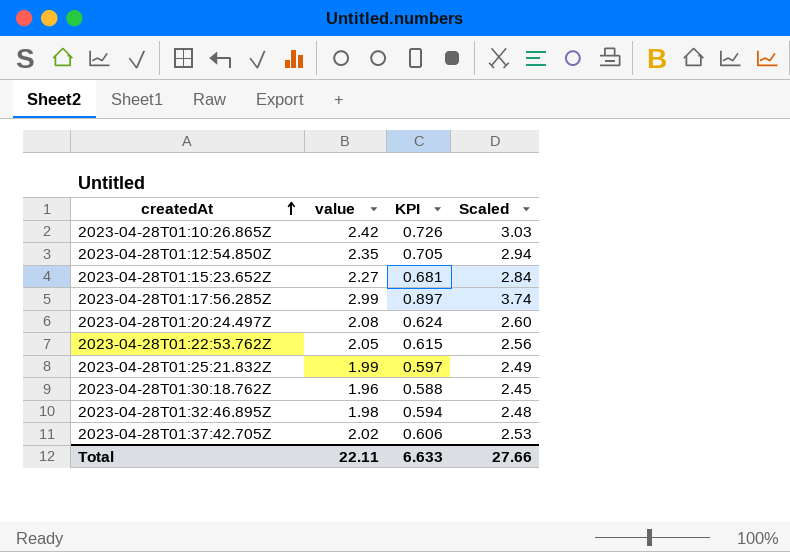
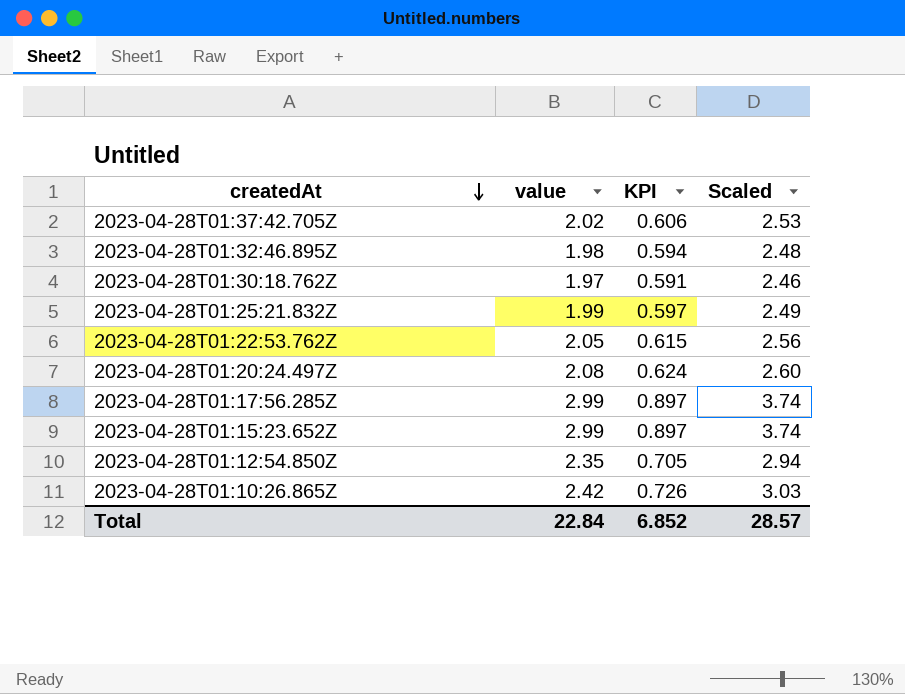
row order: createdAt ascending -> createdAt descending
2023-04-28T01:30:18.762Z | value: 1.96 -> 1.97
2023-04-28T01:30:18.762Z | KPI: 0.588 -> 0.591
2023-04-28T01:30:18.762Z | Scaled: 2.45 -> 2.46
2023-04-28T01:15:23.652Z | value: 2.27 -> 2.99
2023-04-28T01:15:23.652Z | KPI: 0.681 -> 0.897
2023-04-28T01:15:23.652Z | Scaled: 2.84 -> 3.74
Total | value: 22.11 -> 22.84
Total | KPI: 6.633 -> 6.852
Total | Scaled: 27.66 -> 28.57

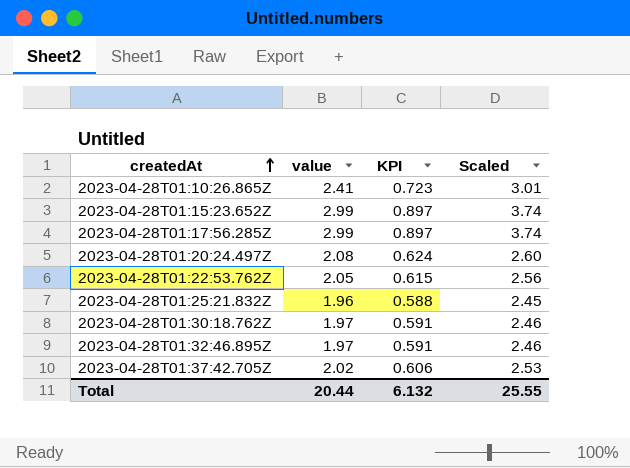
row order: createdAt descending -> createdAt ascending
row 2023-04-28T01:12:54.850Z: 2.35 | 0.705 | 2.94 -> none
2023-04-28T01:10:26.865Z | value: 2.42 -> 2.41
2023-04-28T01:10:26.865Z | KPI: 0.726 -> 0.723
2023-04-28T01:10:26.865Z | Scaled: 3.03 -> 3.01
2023-04-28T01:25:21.832Z | value: 1.99 -> 1.96
2023-04-28T01:25:21.832Z | KPI: 0.597 -> 0.588
2023-04-28T01:25:21.832Z | Scaled: 2.49 -> 2.45
2023-04-28T01:32:46.895Z | value: 1.98 -> 1.97
2023-04-28T01:32:46.895Z | KPI: 0.594 -> 0.591
2023-04-28T01:32:46.895Z | Scaled: 2.48 -> 2.46
Total | value: 22.84 -> 20.44
Total | KPI: 6.852 -> 6.132
Total | Scaled: 28.57 -> 25.55

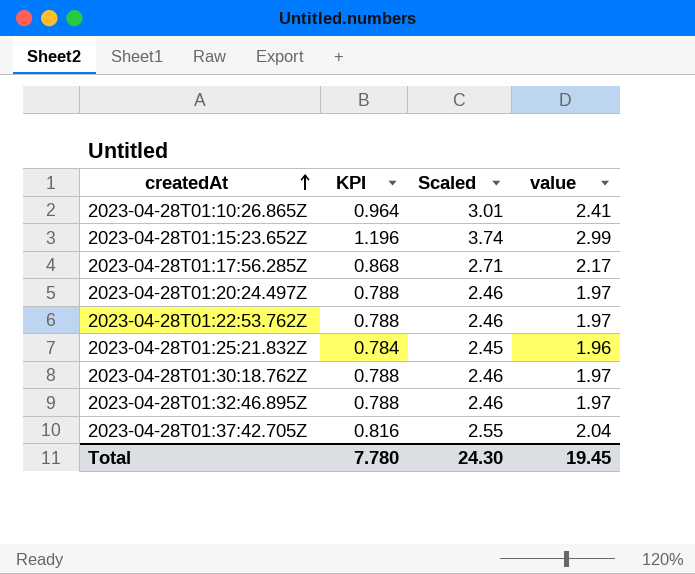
column KPI | formula: [value] * 0.3 -> [value] * 0.4
column value | position: 2 -> 4
2023-04-28T01:17:56.285Z | Scaled: 3.74 -> 2.71
2023-04-28T01:17:56.285Z | value: 2.99 -> 2.17
2023-04-28T01:20:24.497Z | Scaled: 2.60 -> 2.46
2023-04-28T01:20:24.497Z | value: 2.08 -> 1.97
2023-04-28T01:22:53.762Z | Scaled: 2.56 -> 2.46
2023-04-28T01:22:53.762Z | value: 2.05 -> 1.97
2023-04-28T01:37:42.705Z | Scaled: 2.53 -> 2.55
2023-04-28T01:37:42.705Z | value: 2.02 -> 2.04
Total | KPI: 6.132 -> 7.780
Total | Scaled: 25.55 -> 24.30
Total | value: 20.44 -> 19.45

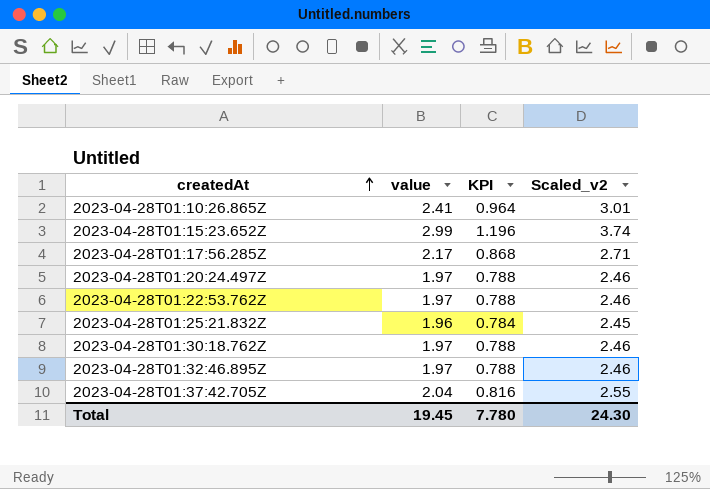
column value | position: 4 -> 2
column name: Scaled -> Scaled_v2

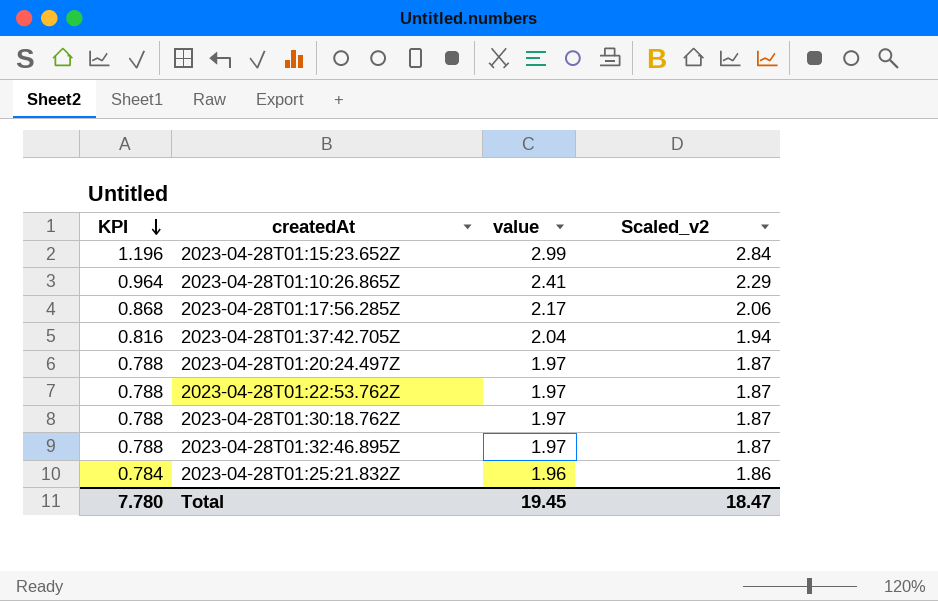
row order: createdAt ascending -> KPI descending
column KPI | position: 3 -> 1
column Scaled_v2 | formula: [value] * 1.25 -> [value] * 0.95
Total | Scaled_v2: 24.30 -> 18.47

